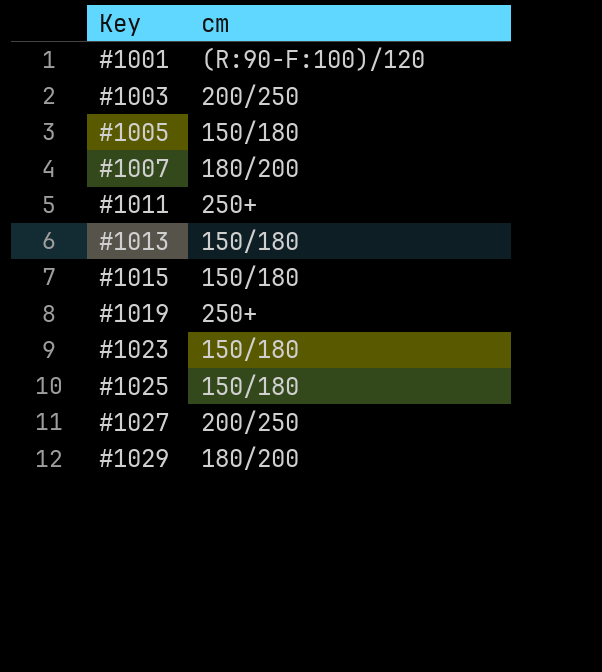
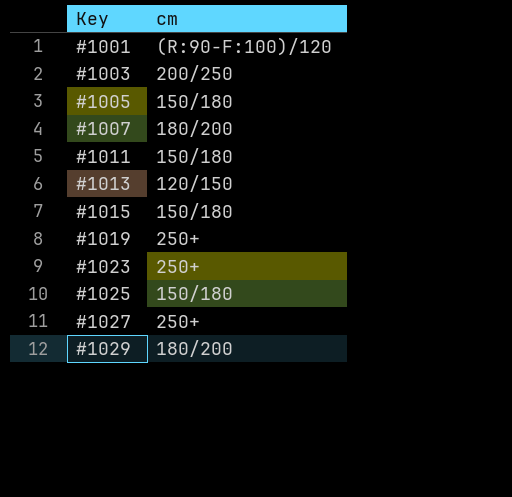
#1011 | cm: 250+ -> 150/180
#1013 | cm: 150/180 -> 120/150
#1023 | cm: 150/180 -> 250+
#1027 | cm: 200/250 -> 250+

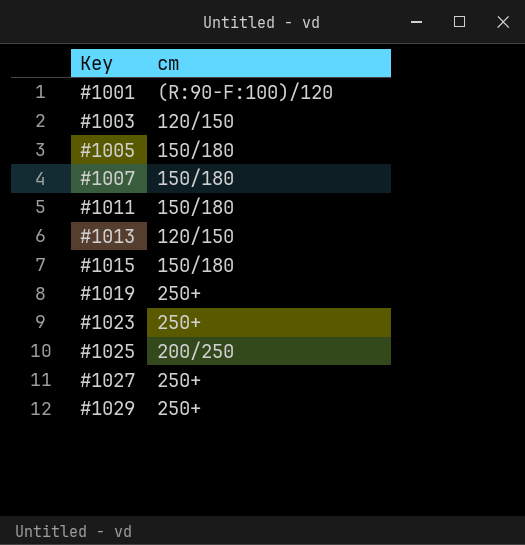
#1003 | cm: 200/250 -> 120/150
#1007 | cm: 180/200 -> 150/180
#1025 | cm: 150/180 -> 200/250
#1029 | cm: 180/200 -> 250+

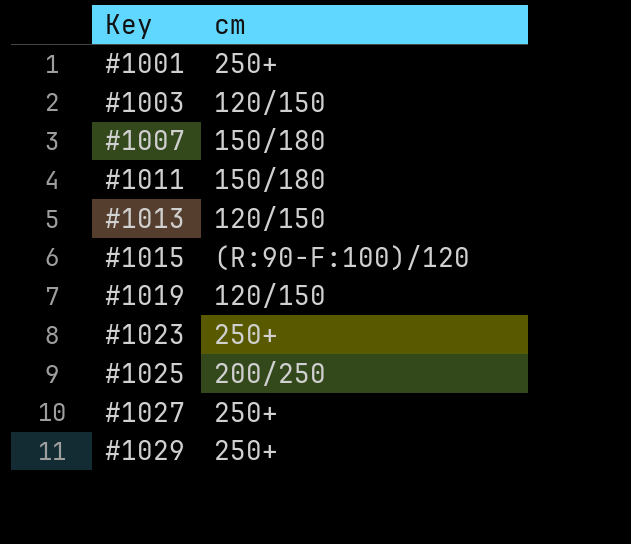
row #1005: 150/180 -> none
#1001 | cm: (R:90-F:100)/120 -> 250+
#1015 | cm: 150/180 -> (R:90-F:100)/120
#1019 | cm: 250+ -> 120/150

